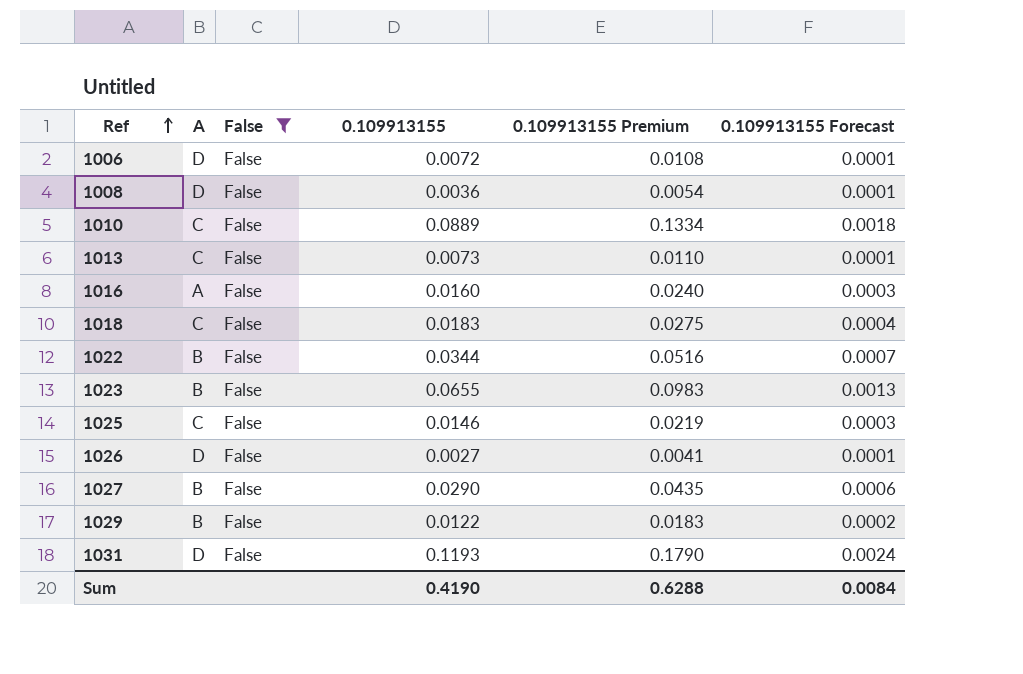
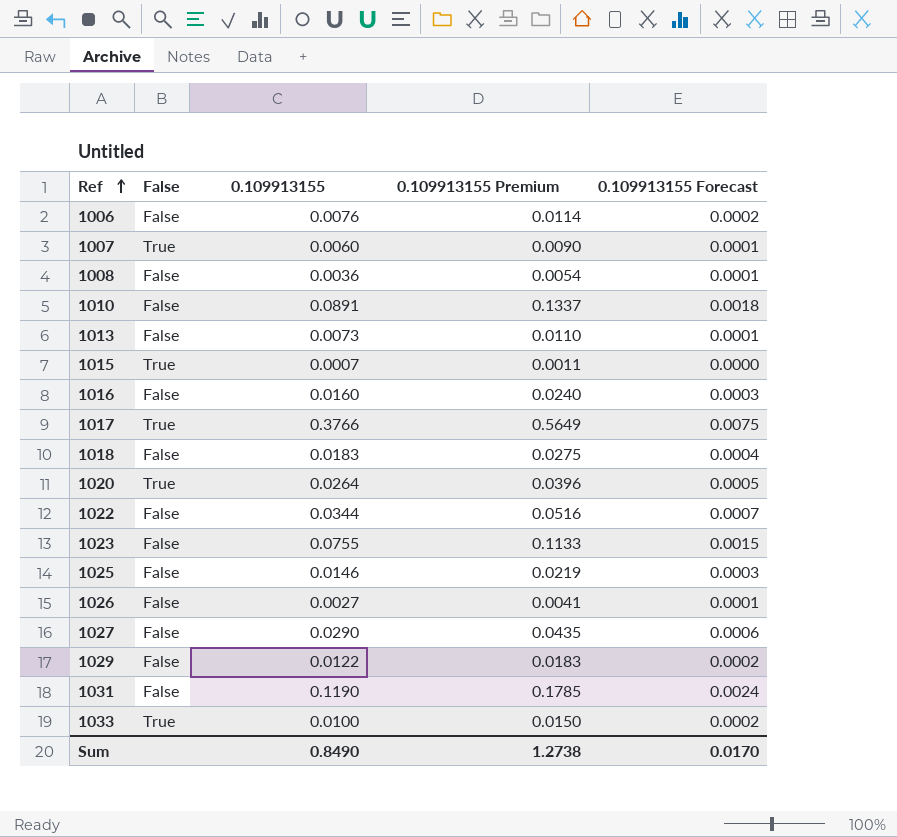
filter: False = False -> none
column A | position: 2 -> none
1006 | 0.109913155: 0.0072 -> 0.0076
1006 | 0.109913155 Premium: 0.0108 -> 0.0114
1006 | 0.109913155 Forecast: 0.0001 -> 0.0002
1010 | 0.109913155: 0.0889 -> 0.0891
1010 | 0.109913155 Premium: 0.1334 -> 0.1337
1023 | 0.109913155: 0.0655 -> 0.0755
1023 | 0.109913155 Premium: 0.0983 -> 0.1133
1023 | 0.109913155 Forecast: 0.0013 -> 0.0015
1031 | 0.109913155: 0.1193 -> 0.1190
1031 | 0.109913155 Premium: 0.1790 -> 0.1785
Sum | 0.109913155: 0.4190 -> 0.8490
Sum | 0.109913155 Premium: 0.6288 -> 1.2738
Sum | 0.109913155 Forecast: 0.0084 -> 0.0170

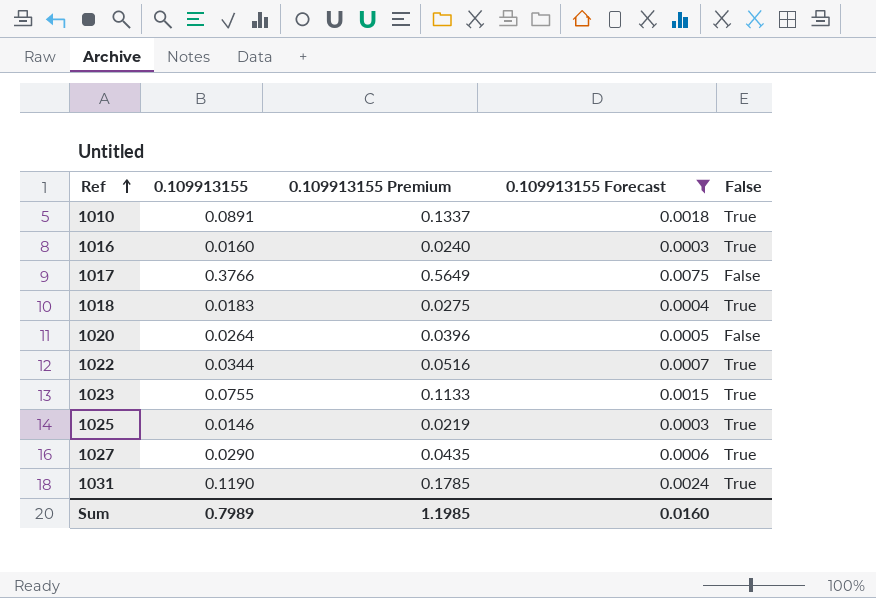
filter: none -> 0.109913155 Forecast >= 0.0003
column False | position: 2 -> 5
1010 | False: False -> True
1016 | False: False -> True
1017 | False: True -> False
1018 | False: False -> True
1020 | False: True -> False
1022 | False: False -> True
1023 | False: False -> True
1025 | False: False -> True
1027 | False: False -> True
1031 | False: False -> True
Sum | 0.109913155: 0.8490 -> 0.7989
Sum | 0.109913155 Premium: 1.2738 -> 1.1985
Sum | 0.109913155 Forecast: 0.0170 -> 0.0160

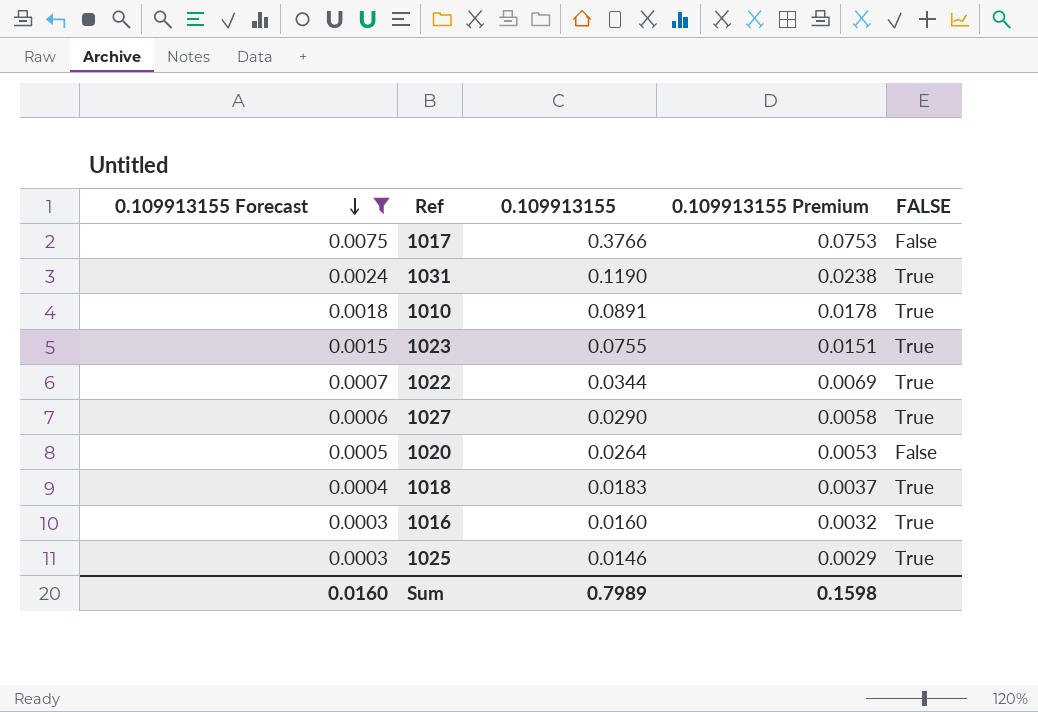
row order: Ref ascending -> 0.109913155 Forecast descending
column 0.109913155 Forecast | position: 4 -> 1
column 0.109913155 Premium | formula: [0.109913155] * 1.5 -> [0.109913155] * 0.2
column name: False -> FALSE
Sum | 0.109913155 Premium: 1.1985 -> 0.1598

